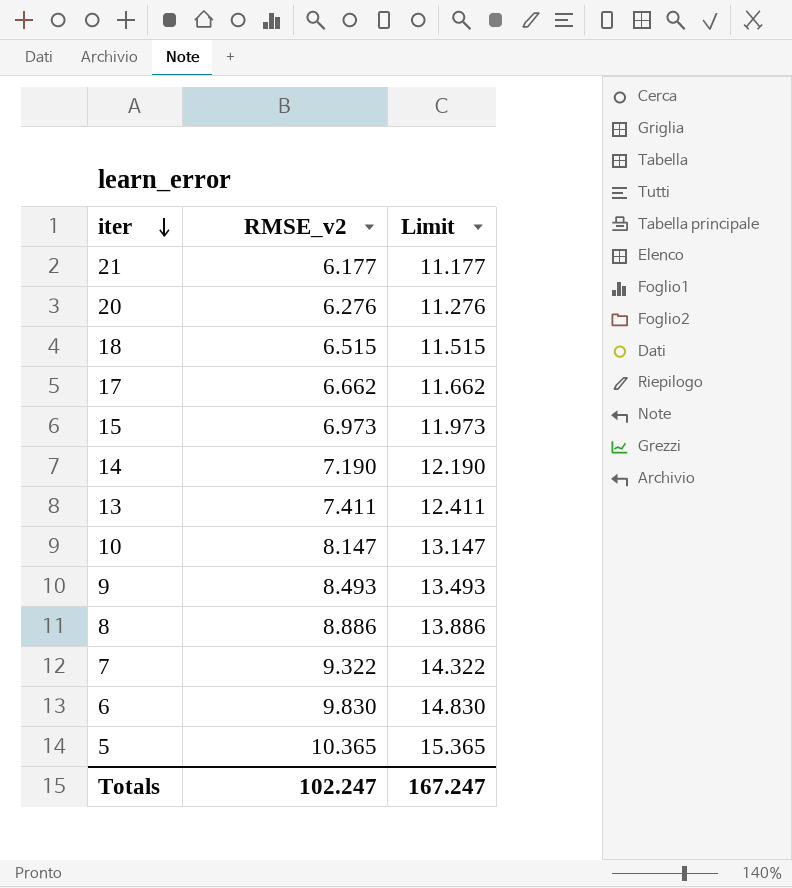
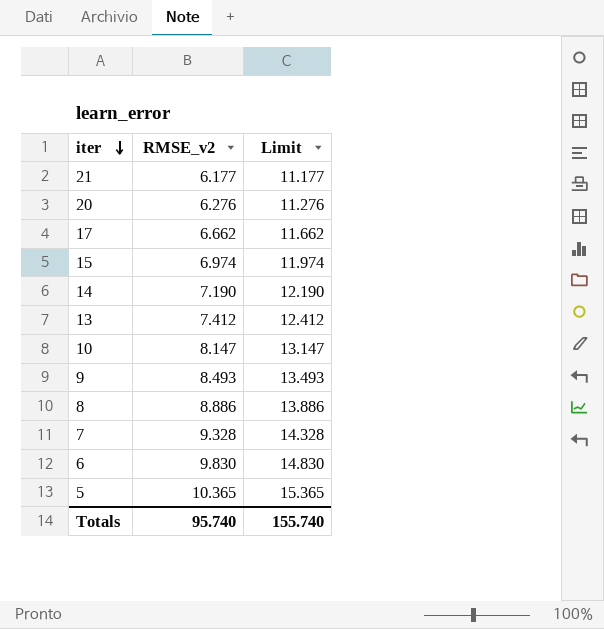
row 18: 6.515 | 11.515 -> none
15 | RMSE_v2: 6.973 -> 6.974
15 | Limit: 11.973 -> 11.974
13 | RMSE_v2: 7.411 -> 7.412
13 | Limit: 12.411 -> 12.412
7 | RMSE_v2: 9.322 -> 9.328
7 | Limit: 14.322 -> 14.328
Totals | RMSE_v2: 102.247 -> 95.740
Totals | Limit: 167.247 -> 155.740

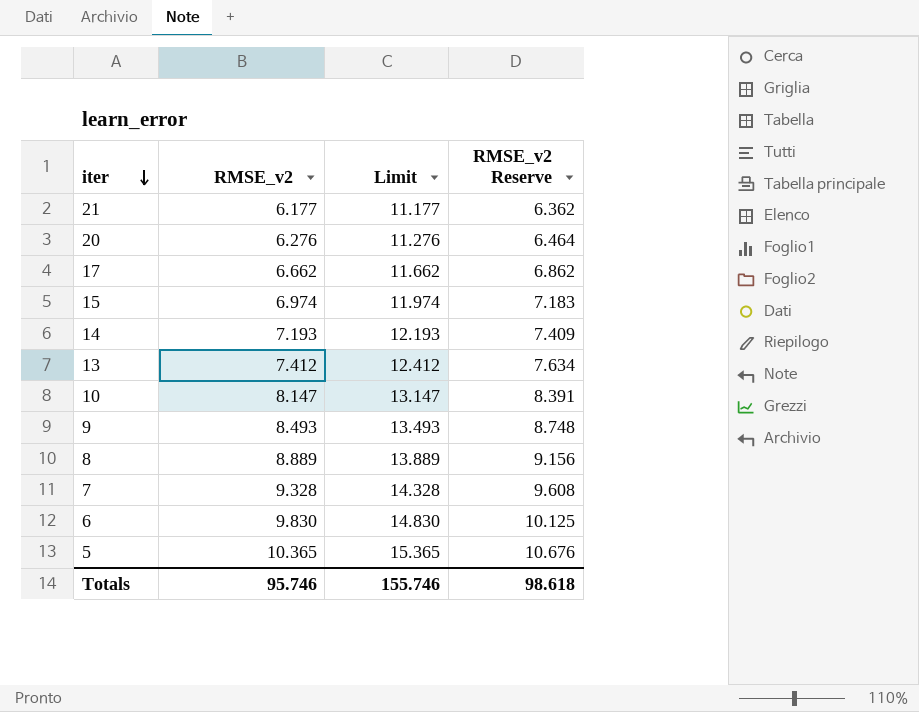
column RMSE_v2 Reserve | formula: none -> [RMSE_v2] * 1.03
14 | RMSE_v2: 7.190 -> 7.193
14 | Limit: 12.190 -> 12.193
8 | RMSE_v2: 8.886 -> 8.889
8 | Limit: 13.886 -> 13.889
Totals | RMSE_v2: 95.740 -> 95.746
Totals | Limit: 155.740 -> 155.746

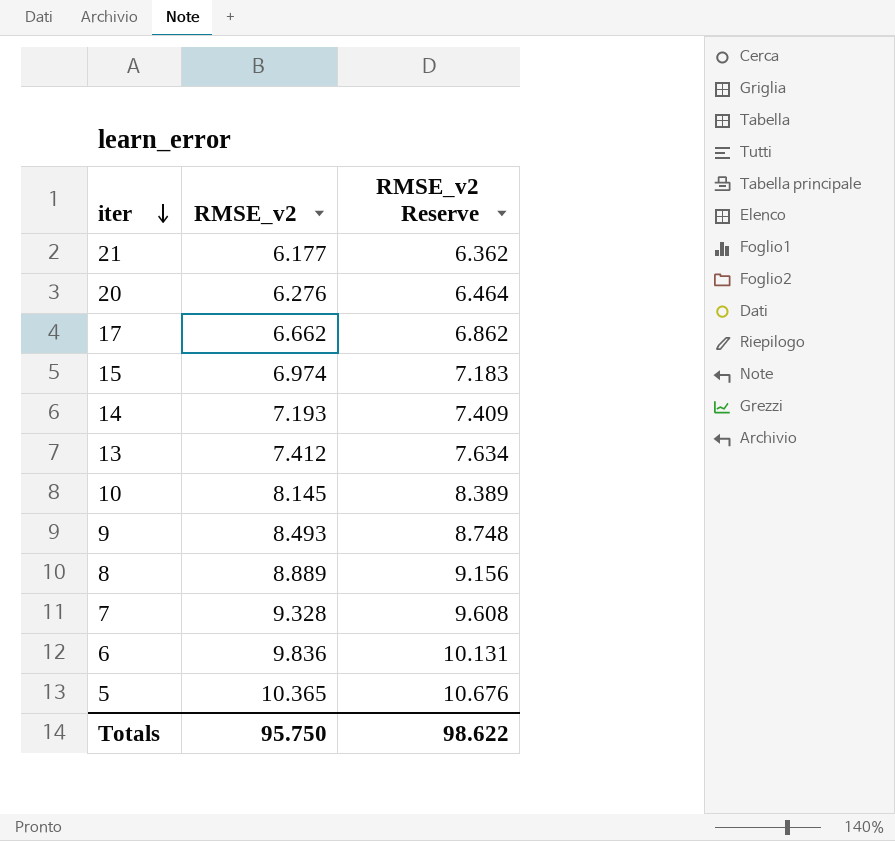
column Limit | formula: [RMSE_v2] + 5 -> none
10 | RMSE_v2: 8.147 -> 8.145
10 | RMSE_v2 Reserve: 8.391 -> 8.389
6 | RMSE_v2: 9.830 -> 9.836
6 | RMSE_v2 Reserve: 10.125 -> 10.131
Totals | RMSE_v2: 95.746 -> 95.750
Totals | RMSE_v2 Reserve: 98.618 -> 98.622

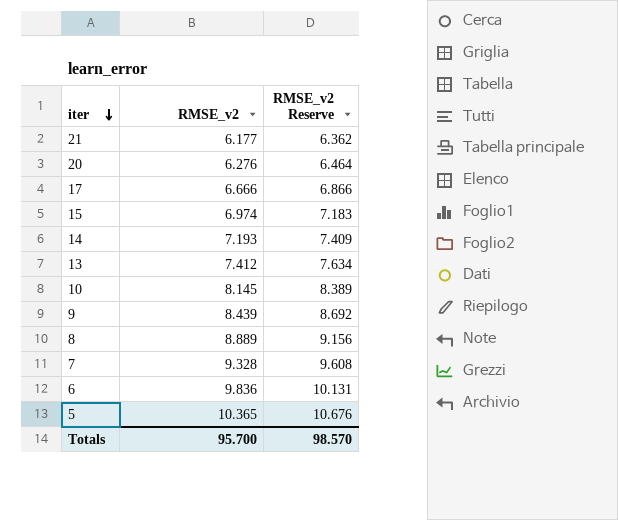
17 | RMSE_v2: 6.662 -> 6.666
17 | RMSE_v2 Reserve: 6.862 -> 6.866
9 | RMSE_v2: 8.493 -> 8.439
9 | RMSE_v2 Reserve: 8.748 -> 8.692
Totals | RMSE_v2: 95.750 -> 95.700
Totals | RMSE_v2 Reserve: 98.622 -> 98.570

